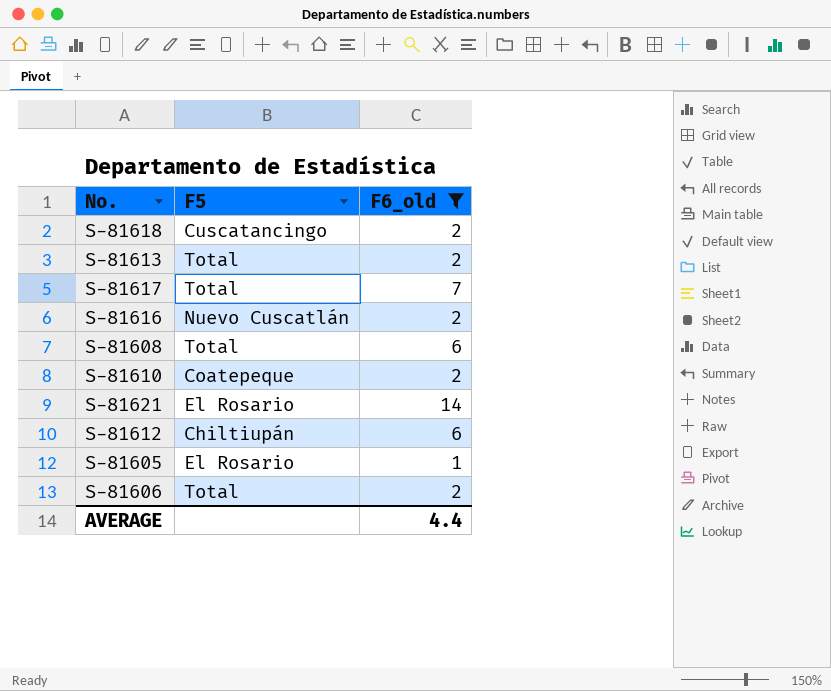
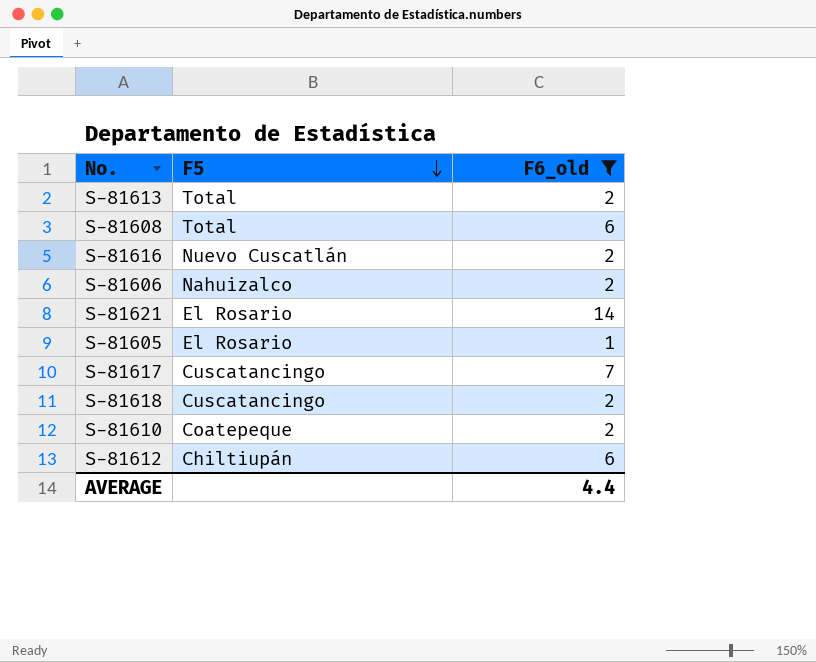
row order: none -> F5 descending
S-81606 | F5: Total -> Nahuizalco
S-81617 | F5: Total -> Cuscatancingo

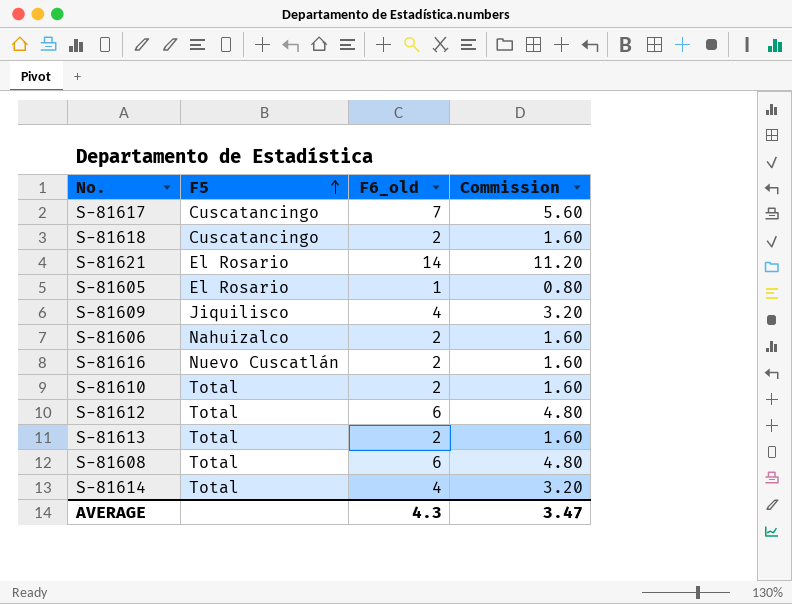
filter: F6_old != 4 -> none
row order: F5 descending -> F5 ascending
column Commission | formula: none -> [F6_old] * 0.8
S-81610 | F5: Coatepeque -> Total
S-81612 | F5: Chiltiupán -> Total
AVERAGE | F6_old: 4.4 -> 4.3

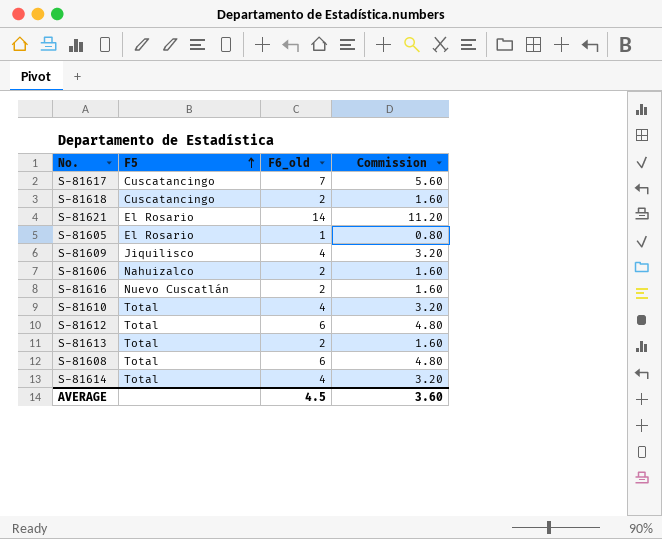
S-81610 | F6_old: 2 -> 4
S-81610 | Commission: 1.60 -> 3.20
AVERAGE | F6_old: 4.3 -> 4.5
AVERAGE | Commission: 3.47 -> 3.60

